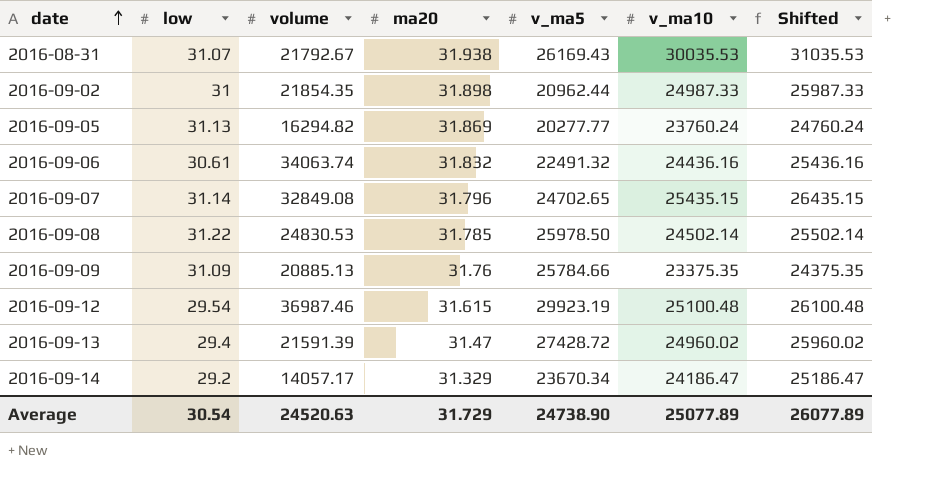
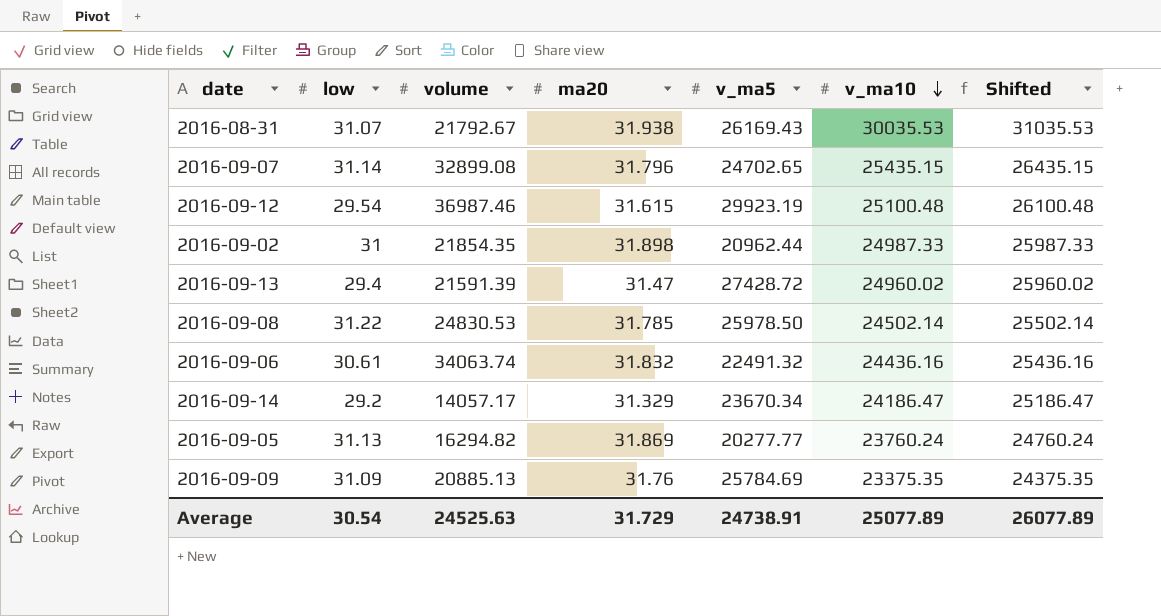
row order: date ascending -> v_ma10 descending
2016-09-07 | volume: 32849.08 -> 32899.08
2016-09-09 | v_ma5: 25784.66 -> 25784.69
Average | volume: 24520.63 -> 24525.63
Average | v_ma5: 24738.90 -> 24738.91

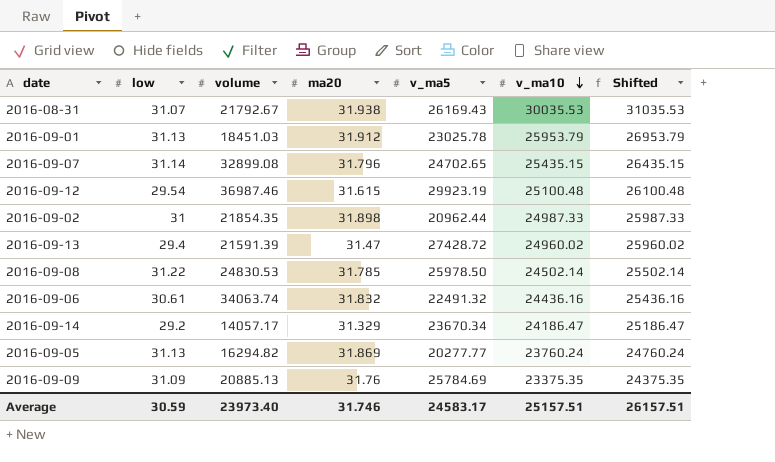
row 2016-09-01: none -> 31.13 | 18451.03 | 31.912 | 23025.78 | 25953.79 | 26953.79
Average | low: 30.54 -> 30.59
Average | volume: 24525.63 -> 23973.40
Average | ma20: 31.729 -> 31.746
Average | v_ma5: 24738.91 -> 24583.17
Average | v_ma10: 25077.89 -> 25157.51
Average | Shifted: 26077.89 -> 26157.51

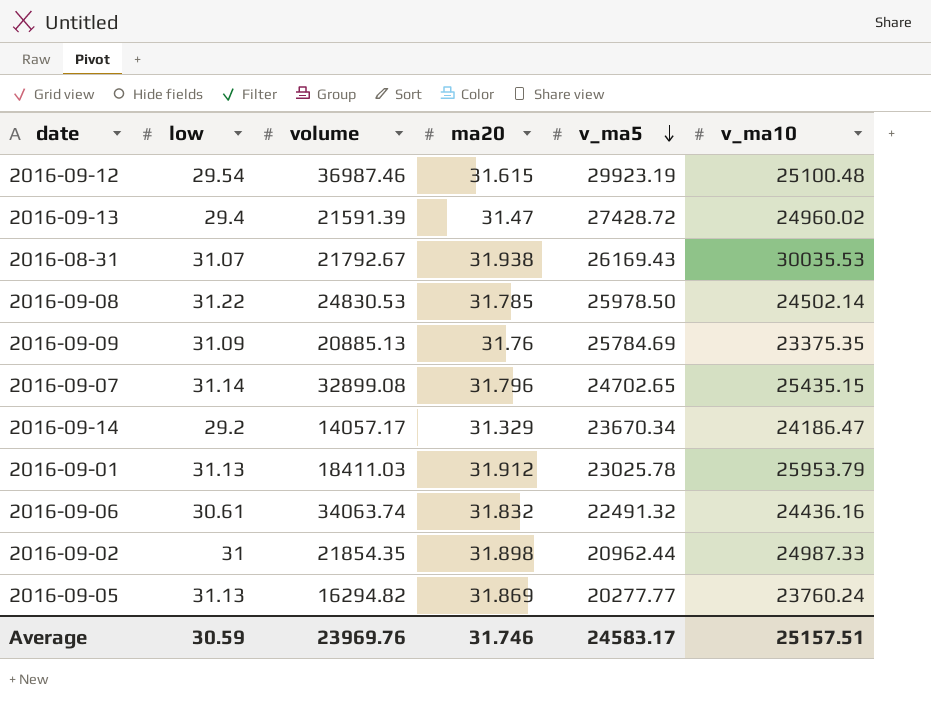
row order: v_ma10 descending -> v_ma5 descending
column Shifted | formula: [v_ma10] + 1000 -> none
2016-09-01 | volume: 18451.03 -> 18411.03
Average | volume: 23973.40 -> 23969.76

